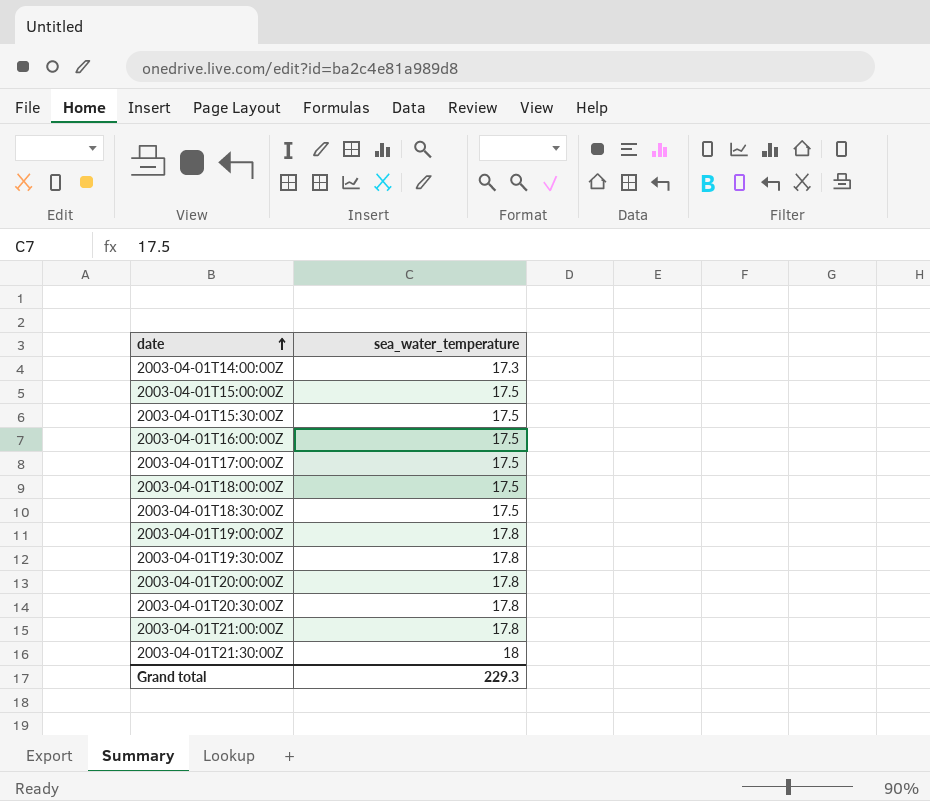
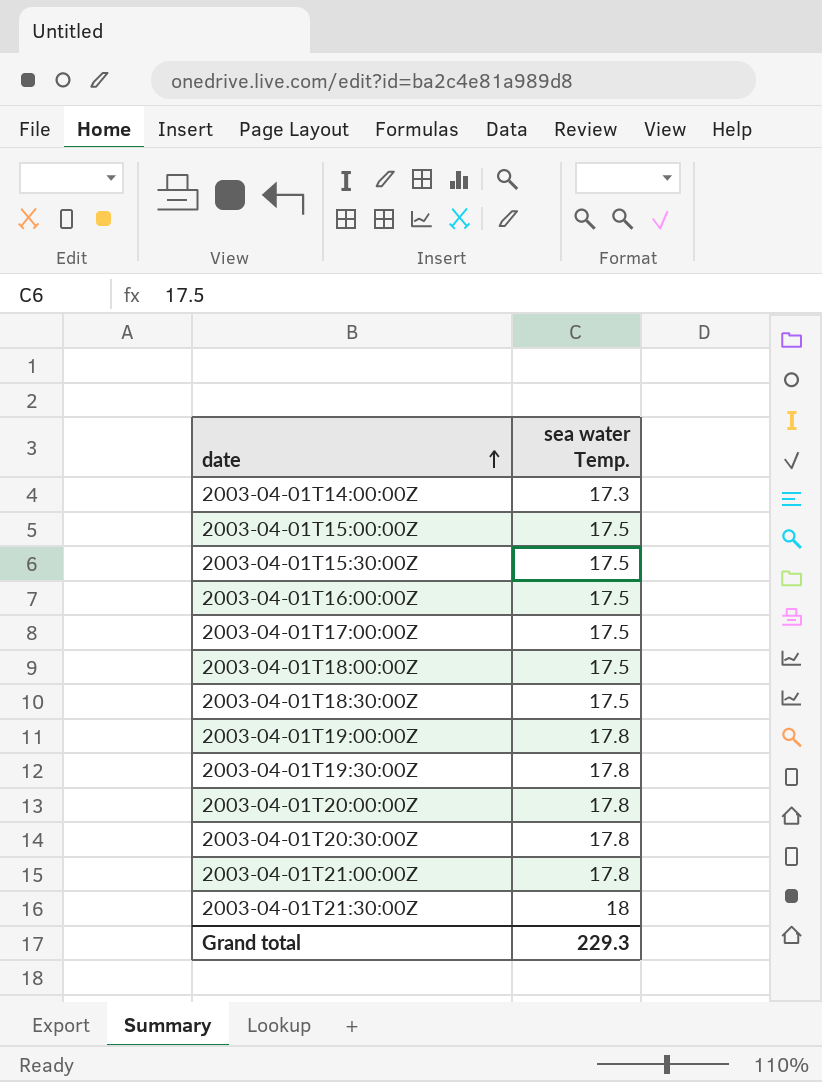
column name: sea_water_temperature -> sea water Temp.

